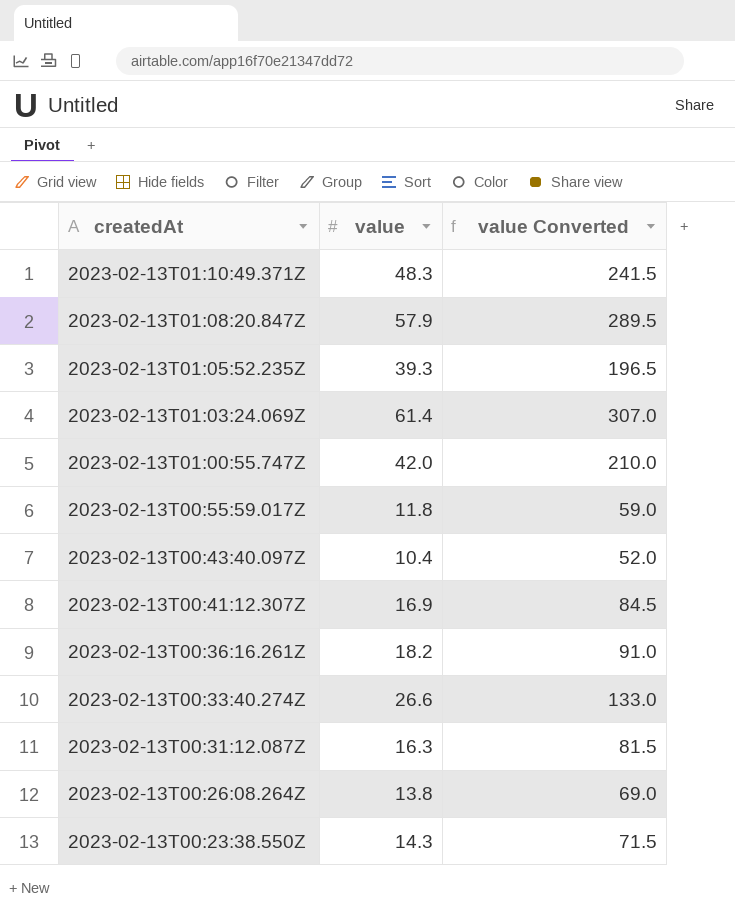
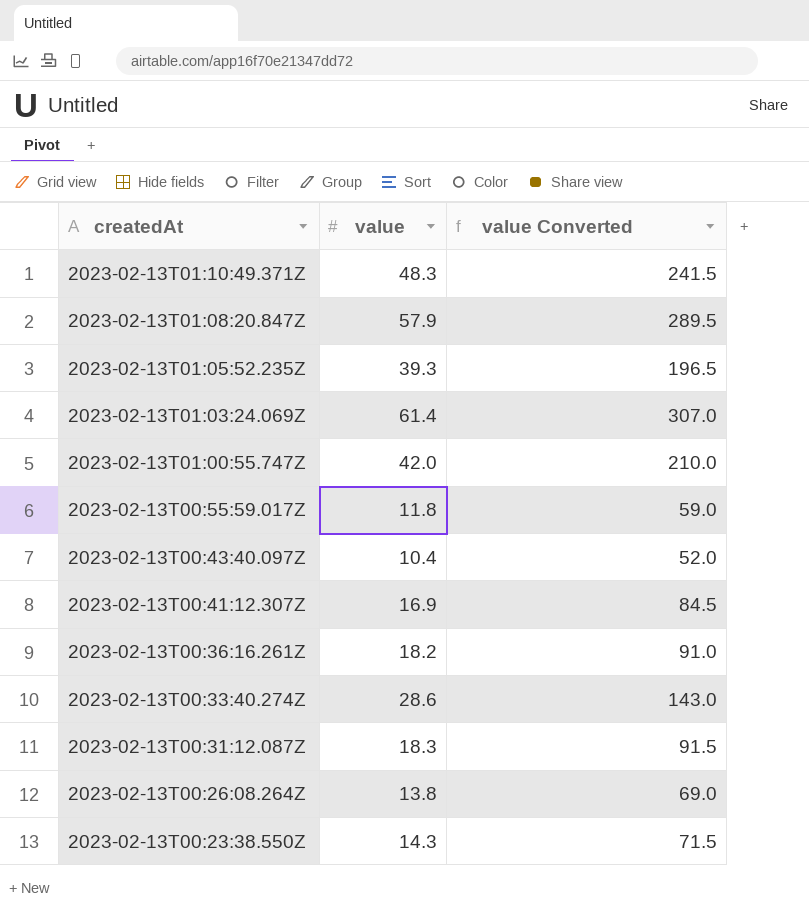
2023-02-13T00:33:40.274Z | value: 26.6 -> 28.6
2023-02-13T00:33:40.274Z | value Converted: 133.0 -> 143.0
2023-02-13T00:31:12.087Z | value: 16.3 -> 18.3
2023-02-13T00:31:12.087Z | value Converted: 81.5 -> 91.5

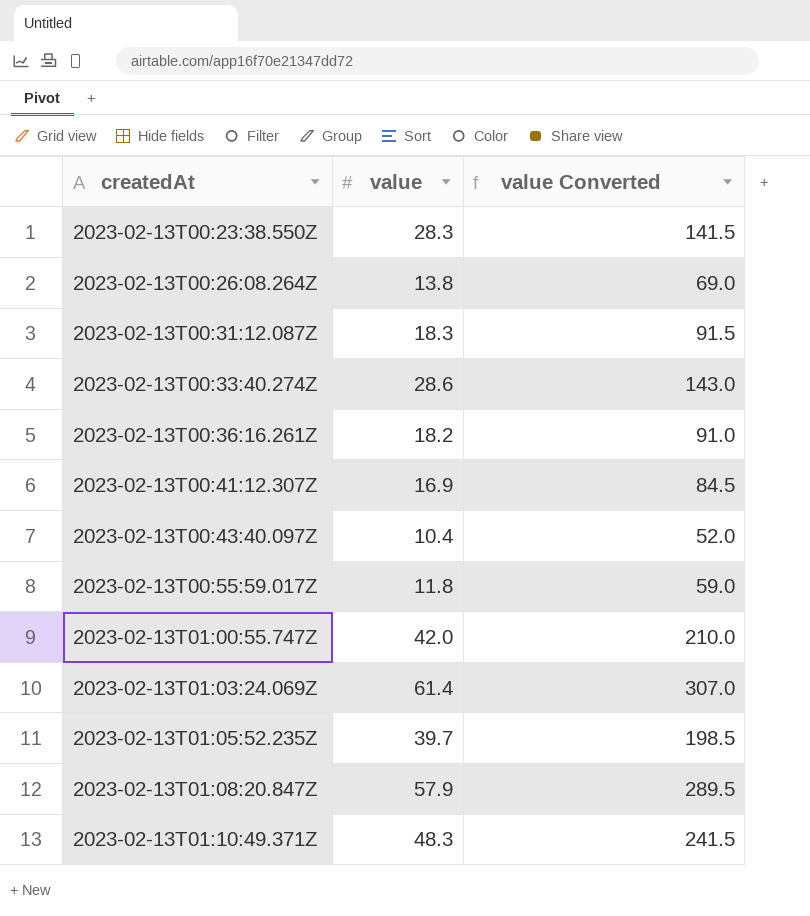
row order: createdAt descending -> createdAt ascending
2023-02-13T00:23:38.550Z | value: 14.3 -> 28.3
2023-02-13T00:23:38.550Z | value Converted: 71.5 -> 141.5
2023-02-13T01:05:52.235Z | value: 39.3 -> 39.7
2023-02-13T01:05:52.235Z | value Converted: 196.5 -> 198.5

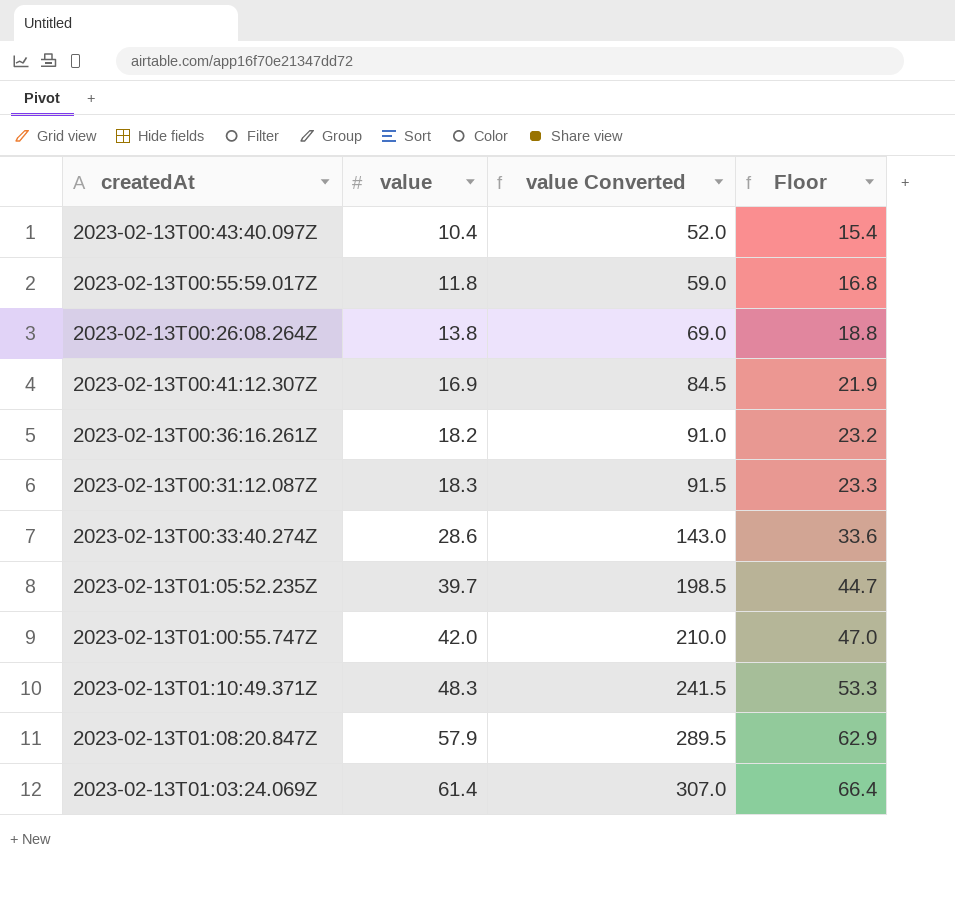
row order: createdAt ascending -> value ascending
column Floor | formula: none -> [value] + 5
row 2023-02-13T00:23:38.550Z: 28.3 | 141.5 -> none

